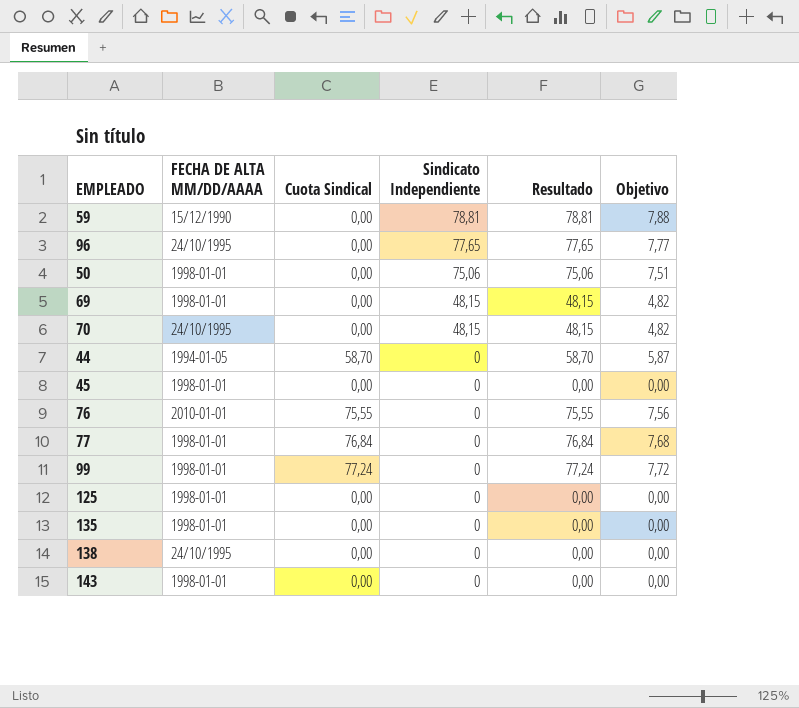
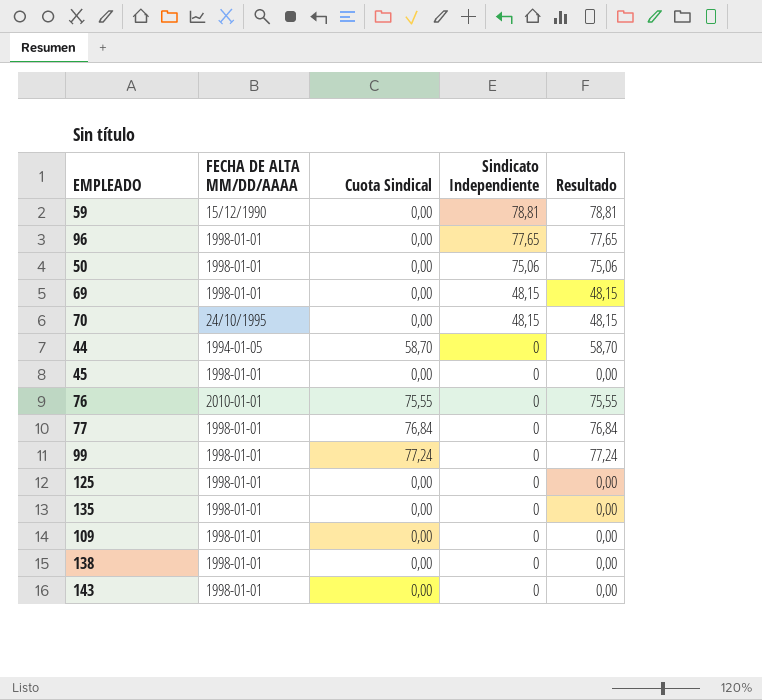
column Objetivo | formula: [Resultado] * 0,1 -> none
96 | FECHA DE ALTA MM/DD/AAAA: 24/10/1995 -> 1998-01-01
row 109: none -> 1998-01-01 | 0,00 | 0 | 0,00
138 | FECHA DE ALTA MM/DD/AAAA: 24/10/1995 -> 1998-01-01

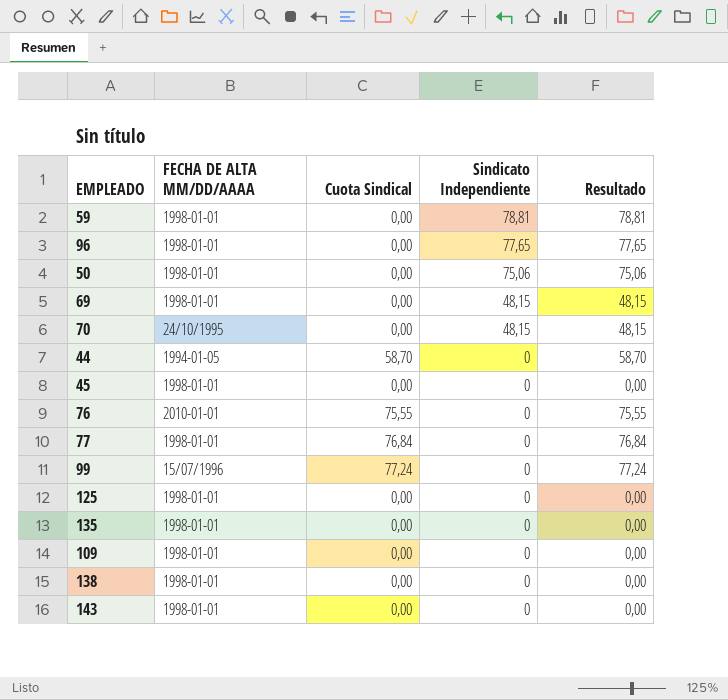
59 | FECHA DE ALTA MM/DD/AAAA: 15/12/1990 -> 1998-01-01
99 | FECHA DE ALTA MM/DD/AAAA: 1998-01-01 -> 15/07/1996

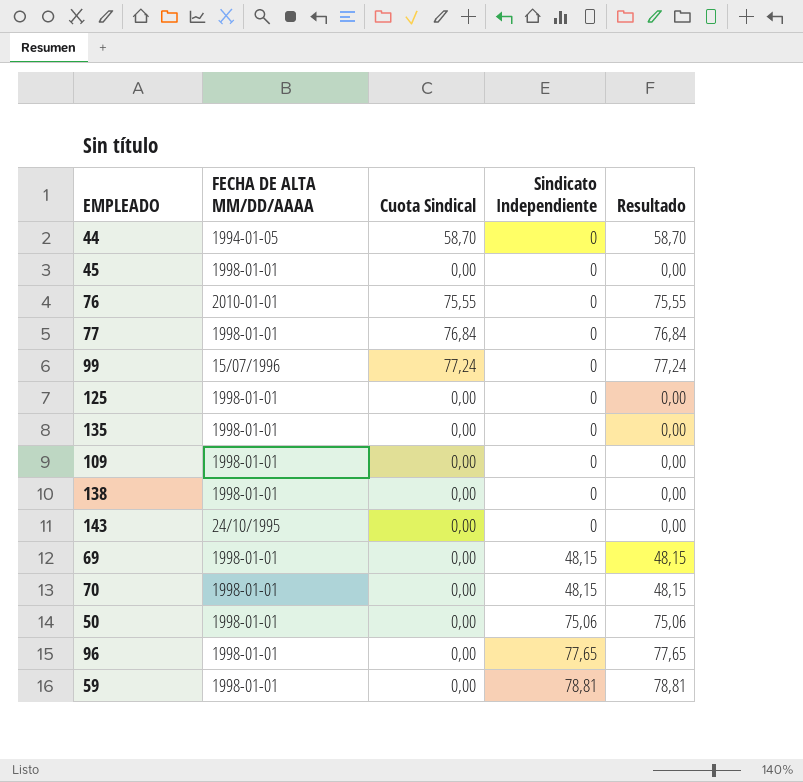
row order: Sindicato Independiente descending -> Sindicato Independiente ascending
143 | FECHA DE ALTA MM/DD/AAAA: 1998-01-01 -> 24/10/1995
70 | FECHA DE ALTA MM/DD/AAAA: 24/10/1995 -> 1998-01-01

